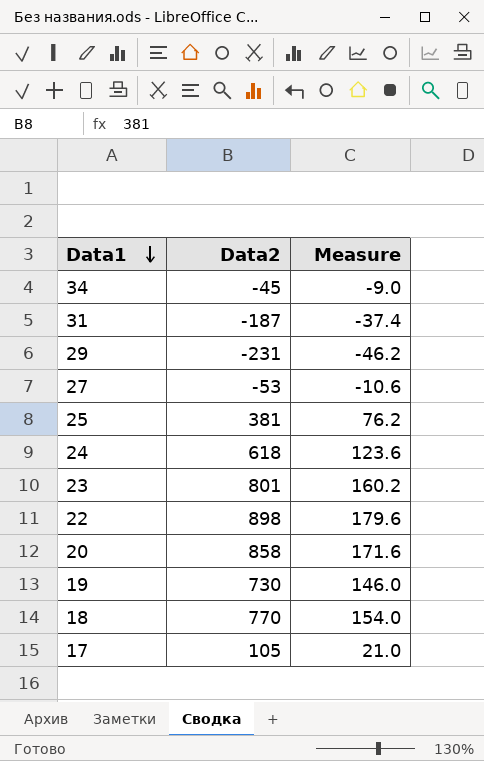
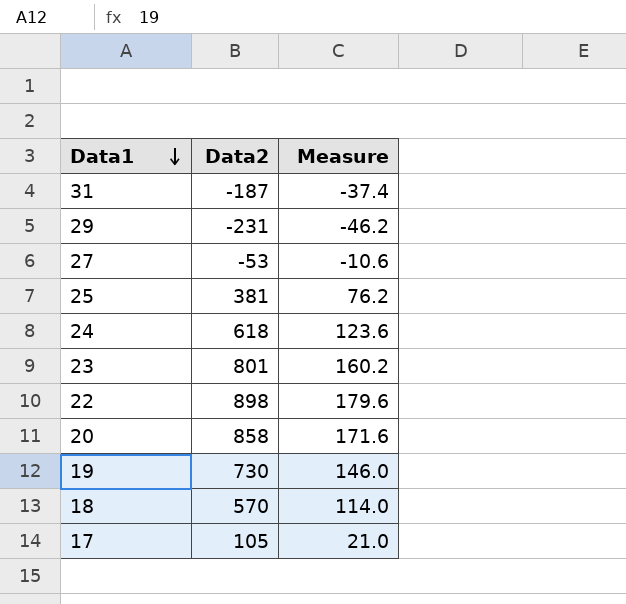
row 34: -45 | -9.0 -> none
18 | Data2: 770 -> 570
18 | Measure: 154.0 -> 114.0

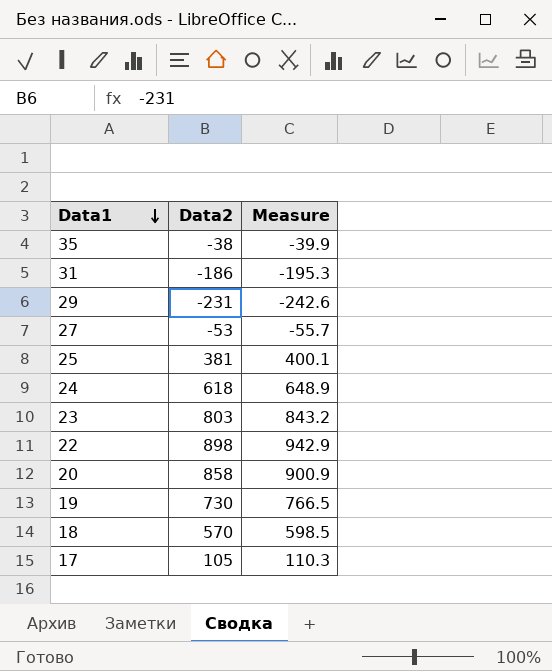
column Measure | formula: [Data2] * 0.2 -> [Data2] * 1.05
row 35: none -> -38 | -39.9
31 | Data2: -187 -> -186
23 | Data2: 801 -> 803

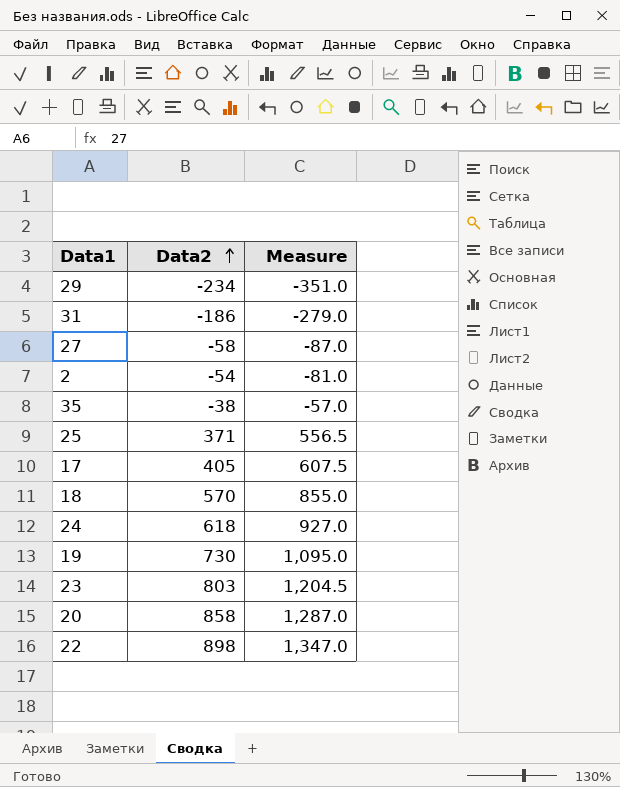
row order: Data1 descending -> Data2 ascending
column Measure | formula: [Data2] * 1.05 -> [Data2] * 1.5
29 | Data2: -231 -> -234
27 | Data2: -53 -> -58
row 2: none -> -54 | -81.0
25 | Data2: 381 -> 371
17 | Data2: 105 -> 405

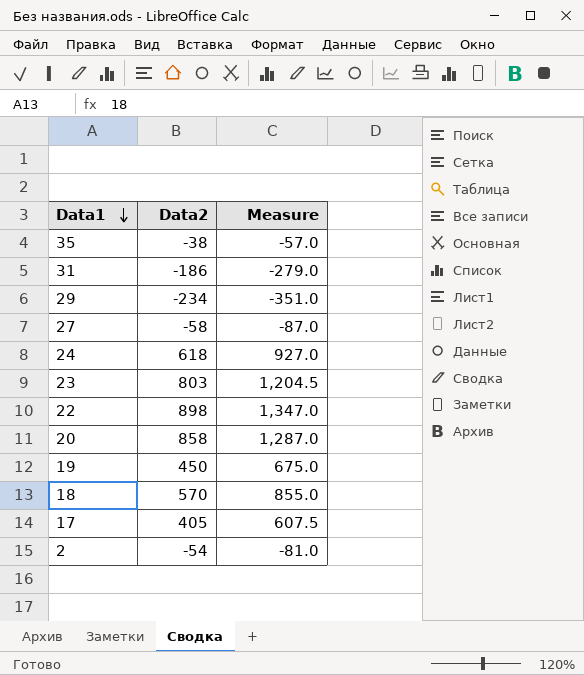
row order: Data2 ascending -> Data1 descending
row 25: 371 | 556.5 -> none
19 | Data2: 730 -> 450
19 | Measure: 1,095.0 -> 675.0

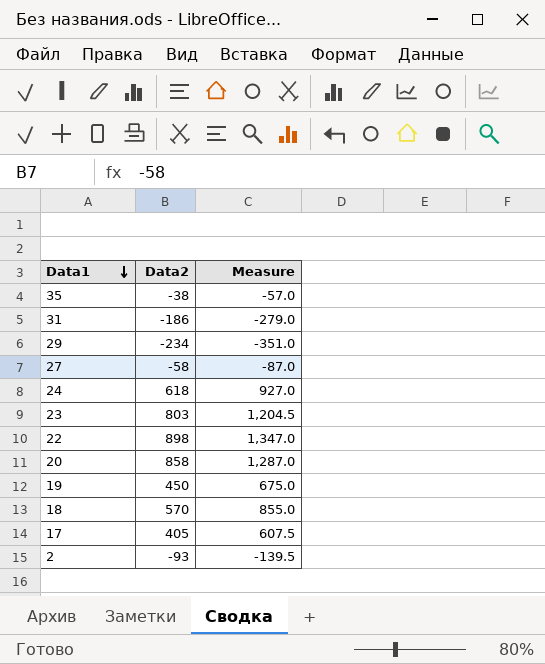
2 | Data2: -54 -> -93
2 | Measure: -81.0 -> -139.5

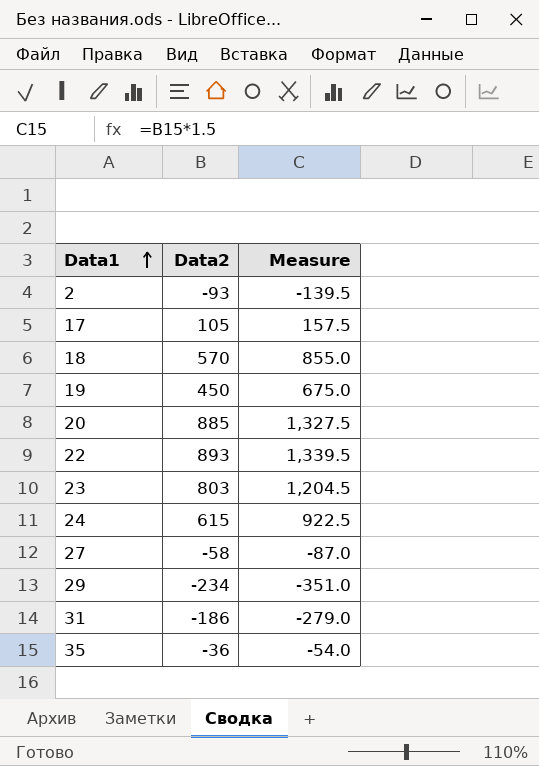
row order: Data1 descending -> Data1 ascending
17 | Data2: 405 -> 105
17 | Measure: 607.5 -> 157.5
20 | Data2: 858 -> 885
20 | Measure: 1,287.0 -> 1,327.5
22 | Data2: 898 -> 893
22 | Measure: 1,347.0 -> 1,339.5
24 | Data2: 618 -> 615
24 | Measure: 927.0 -> 922.5
35 | Data2: -38 -> -36
35 | Measure: -57.0 -> -54.0

